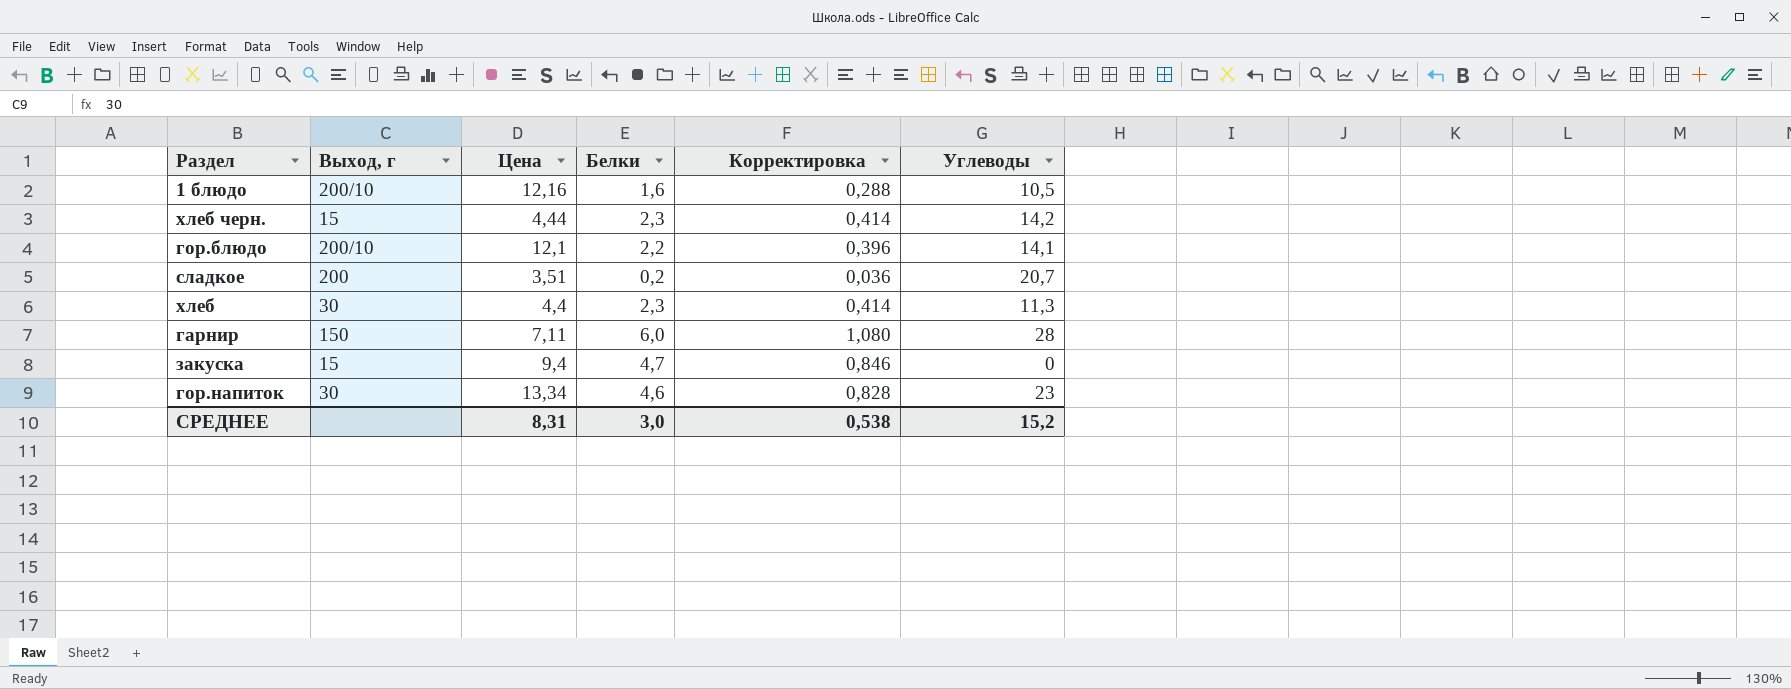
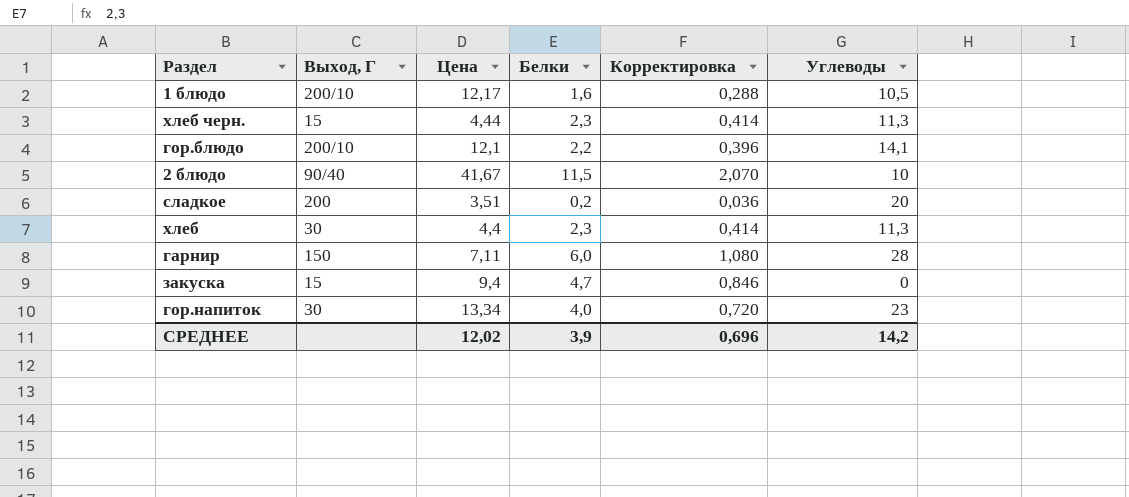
column name: Выход, г -> Выход, Г
1 блюдо | Цена: 12,16 -> 12,17
хлеб черн. | Углеводы: 14,2 -> 11,3
row 2 блюдо: none -> 90/40 | 41,67 | 11,5 | 2,070 | 10
сладкое | Углеводы: 20,7 -> 20
гор.напиток | Белки: 4,6 -> 4,0
гор.напиток | Корректировка: 0,828 -> 0,720
СРЕДНЕЕ | Цена: 8,31 -> 12,02
СРЕДНЕЕ | Белки: 3,0 -> 3,9
СРЕДНЕЕ | Корректировка: 0,538 -> 0,696
СРЕДНЕЕ | Углеводы: 15,2 -> 14,2

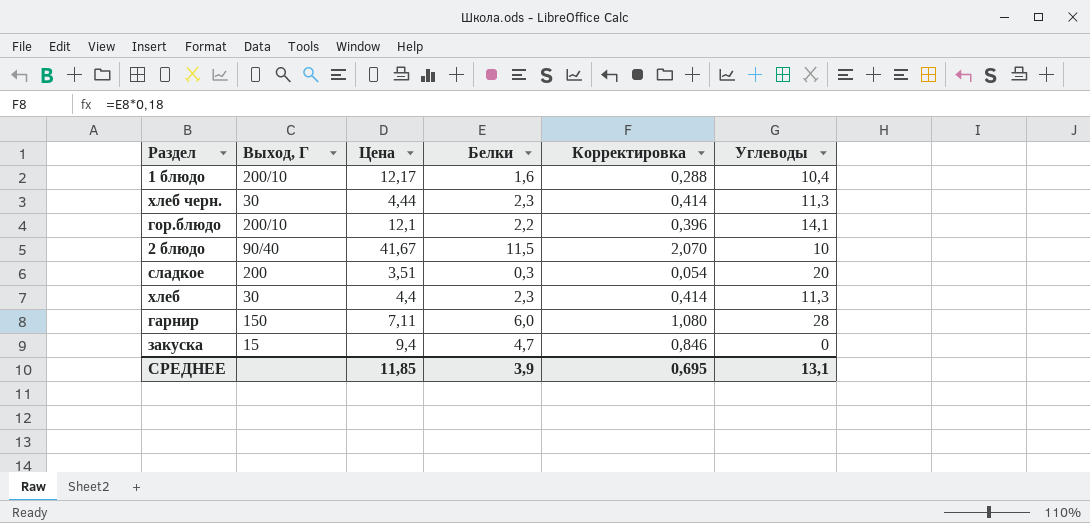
row гор.напиток: 30 | 13,34 | 4,0 | 0,720 | 23 -> none
1 блюдо | Углеводы: 10,5 -> 10,4
хлеб черн. | Выход, Г: 15 -> 30
сладкое | Белки: 0,2 -> 0,3
сладкое | Корректировка: 0,036 -> 0,054
СРЕДНЕЕ | Цена: 12,02 -> 11,85
СРЕДНЕЕ | Корректировка: 0,696 -> 0,695
СРЕДНЕЕ | Углеводы: 14,2 -> 13,1

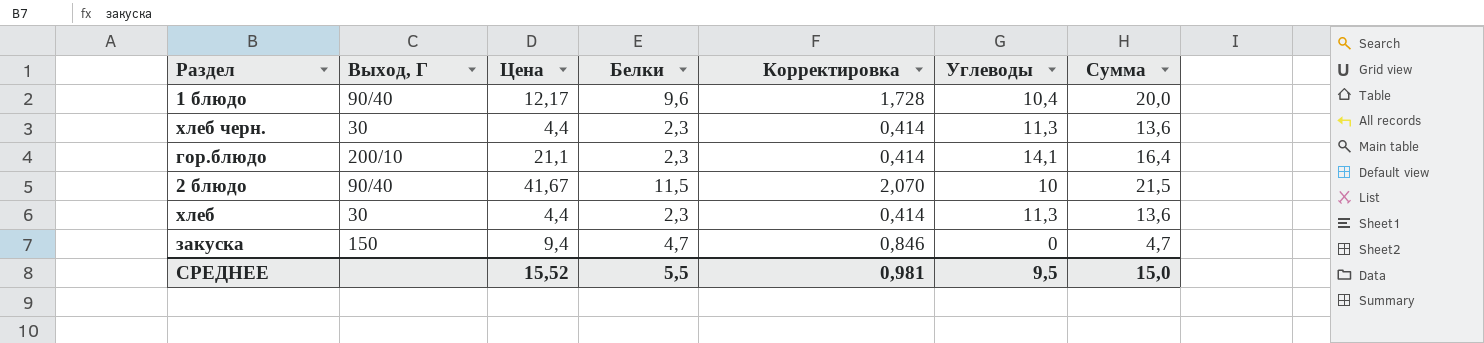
column Сумма | formula: none -> [Белки] + [Углеводы]
row сладкое: 200 | 3,51 | 0,3 | 0,054 | 20 -> none
row гарнир: 150 | 7,11 | 6,0 | 1,080 | 28 -> none
1 блюдо | Выход, Г: 200/10 -> 90/40
1 блюдо | Белки: 1,6 -> 9,6
1 блюдо | Корректировка: 0,288 -> 1,728
хлеб черн. | Цена: 4,44 -> 4,4
гор.блюдо | Цена: 12,1 -> 21,1
гор.блюдо | Белки: 2,2 -> 2,3
гор.блюдо | Корректировка: 0,396 -> 0,414
закуска | Выход, Г: 15 -> 150
СРЕДНЕЕ | Цена: 11,85 -> 15,52
СРЕДНЕЕ | Белки: 3,9 -> 5,5
СРЕДНЕЕ | Корректировка: 0,695 -> 0,981
СРЕДНЕЕ | Углеводы: 13,1 -> 9,5

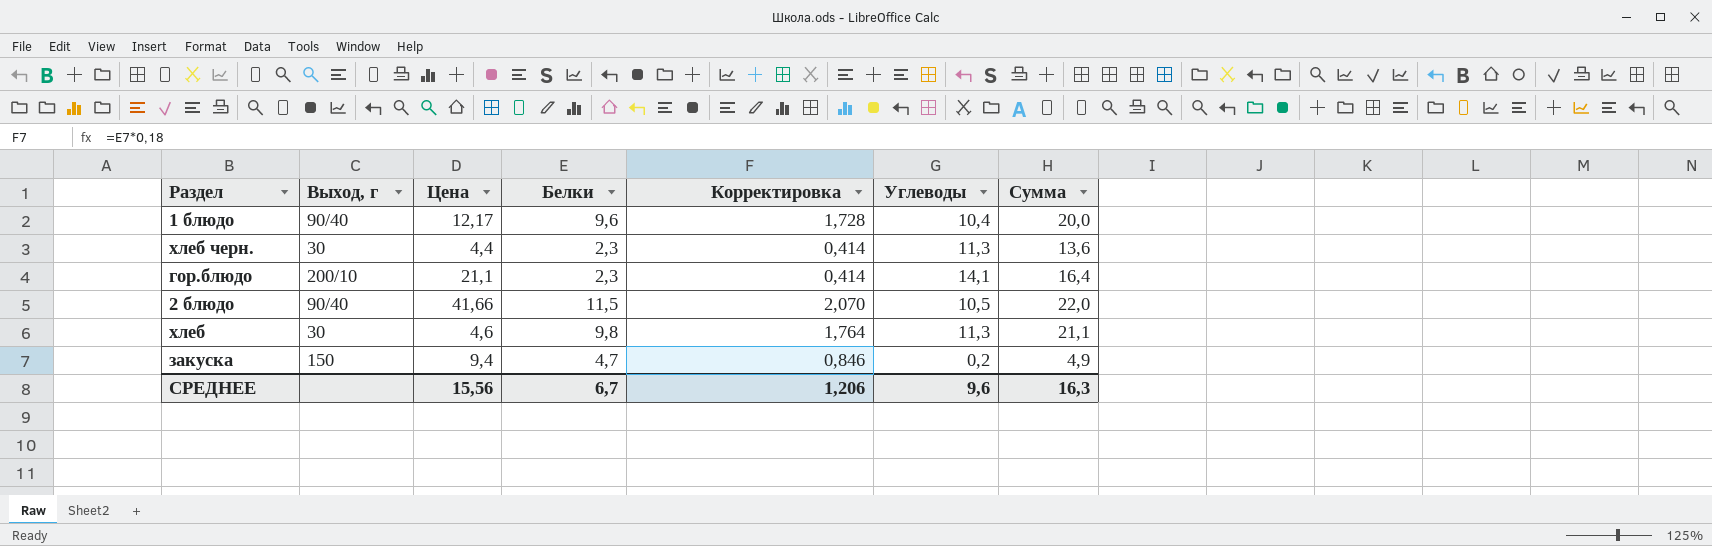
column name: Выход, Г -> Выход, г
2 блюдо | Цена: 41,67 -> 41,66
2 блюдо | Углеводы: 10 -> 10,5
2 блюдо | Сумма: 21,5 -> 22,0
хлеб | Цена: 4,4 -> 4,6
хлеб | Белки: 2,3 -> 9,8
хлеб | Корректировка: 0,414 -> 1,764
хлеб | Сумма: 13,6 -> 21,1
закуска | Углеводы: 0 -> 0,2
закуска | Сумма: 4,7 -> 4,9
СРЕДНЕЕ | Цена: 15,52 -> 15,56
СРЕДНЕЕ | Белки: 5,5 -> 6,7
СРЕДНЕЕ | Корректировка: 0,981 -> 1,206
СРЕДНЕЕ | Углеводы: 9,5 -> 9,6
СРЕДНЕЕ | Сумма: 15,0 -> 16,3

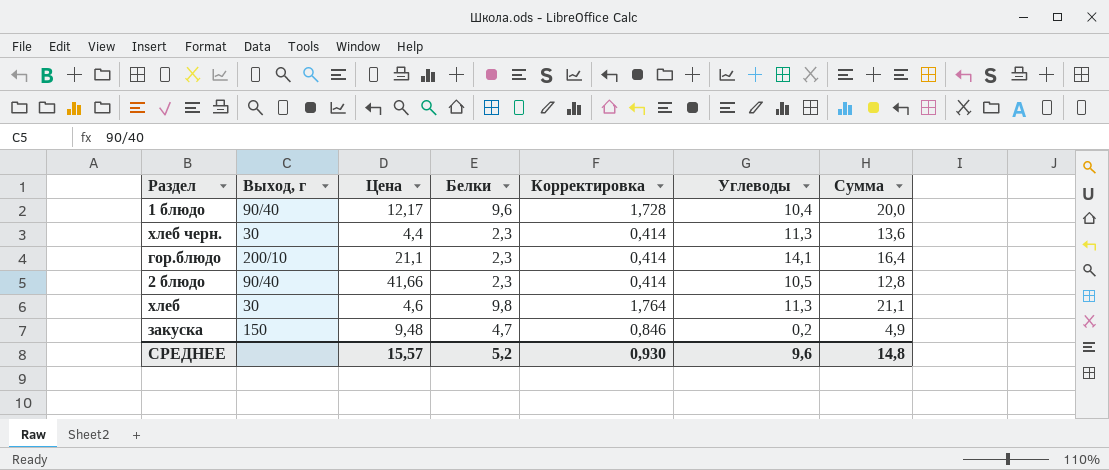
2 блюдо | Белки: 11,5 -> 2,3
2 блюдо | Корректировка: 2,070 -> 0,414
2 блюдо | Сумма: 22,0 -> 12,8
закуска | Цена: 9,4 -> 9,48
СРЕДНЕЕ | Цена: 15,56 -> 15,57
СРЕДНЕЕ | Белки: 6,7 -> 5,2
СРЕДНЕЕ | Корректировка: 1,206 -> 0,930
СРЕДНЕЕ | Сумма: 16,3 -> 14,8

